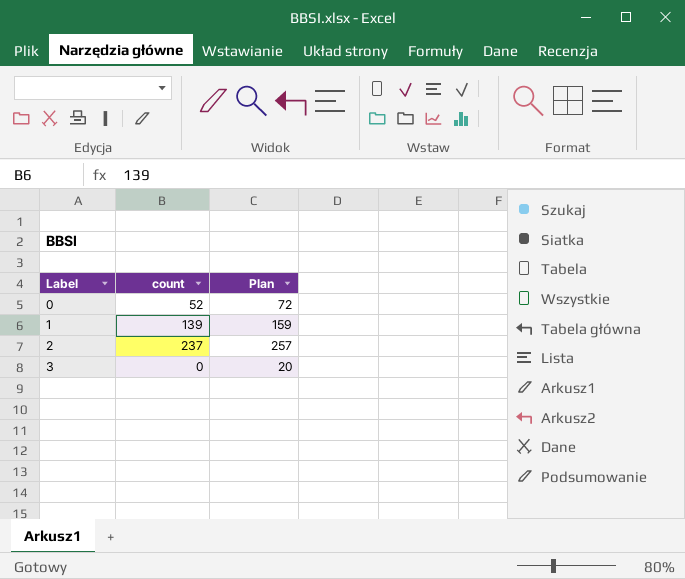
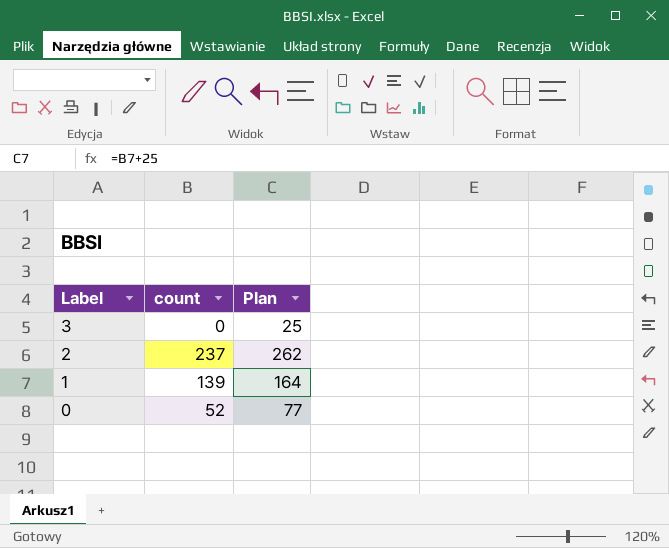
row order: Label ascending -> Label descending
column Plan | formula: [count] + 20 -> [count] + 25

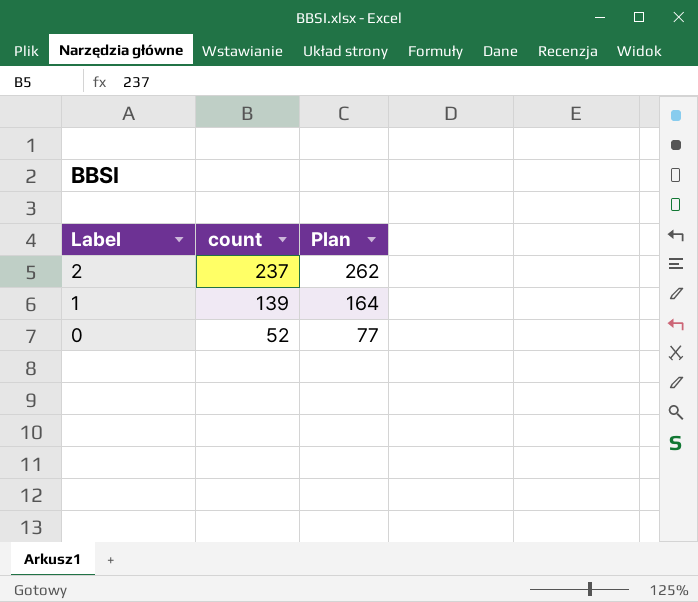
row 3: 0 | 25 -> none

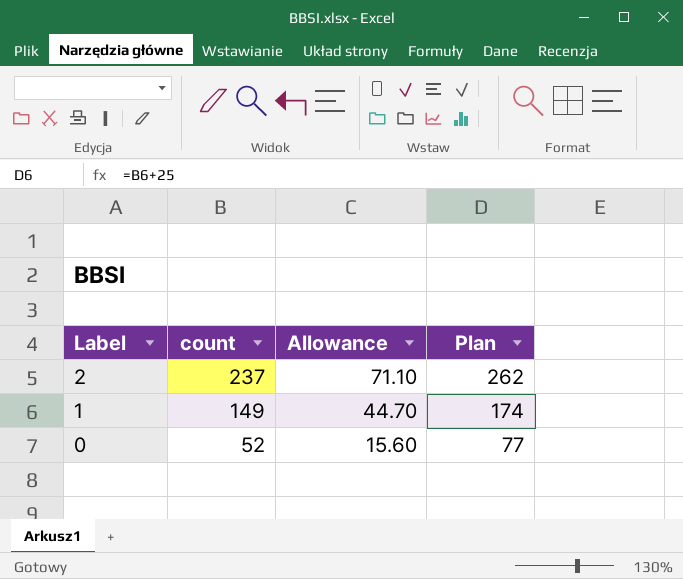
column Allowance | formula: none -> [count] * 0.3
1 | count: 139 -> 149
1 | Plan: 164 -> 174

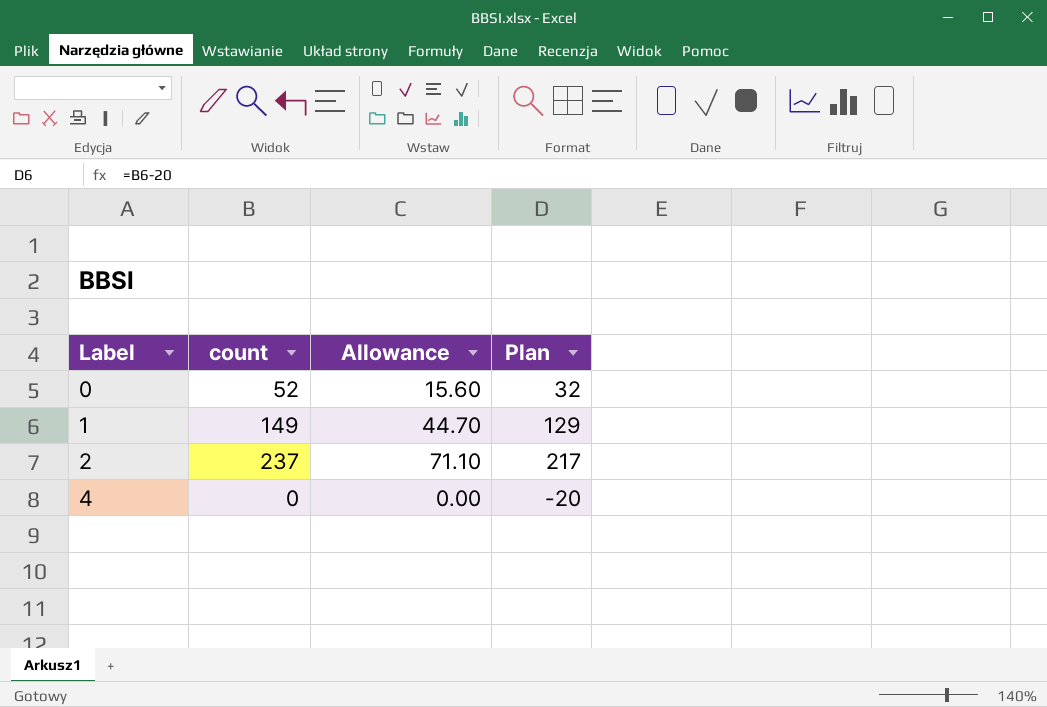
row order: Label descending -> Label ascending
column Plan | formula: [count] + 25 -> [count] - 20
row 4: none -> 0 | 0.00 | -20

